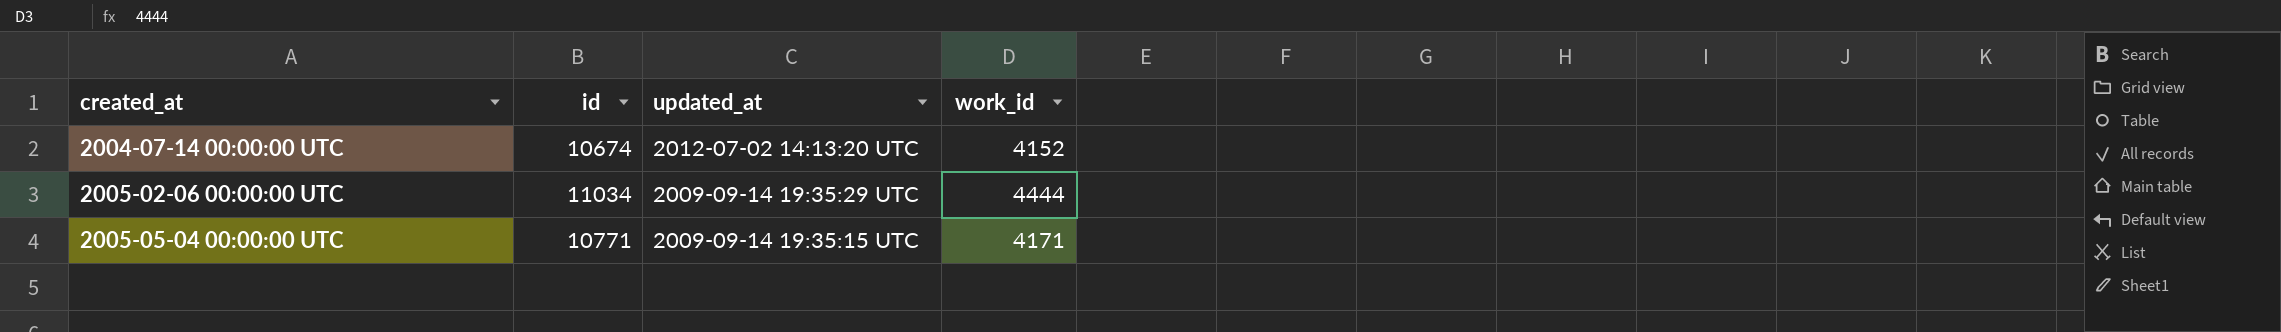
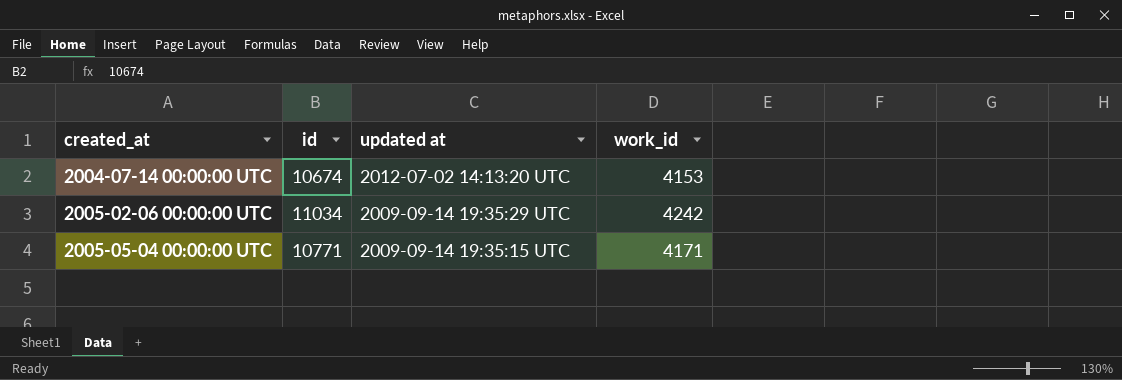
column name: updated_at -> updated at
2004-07-14 00:00:00 UTC | work_id: 4152 -> 4153
2005-02-06 00:00:00 UTC | work_id: 4444 -> 4242

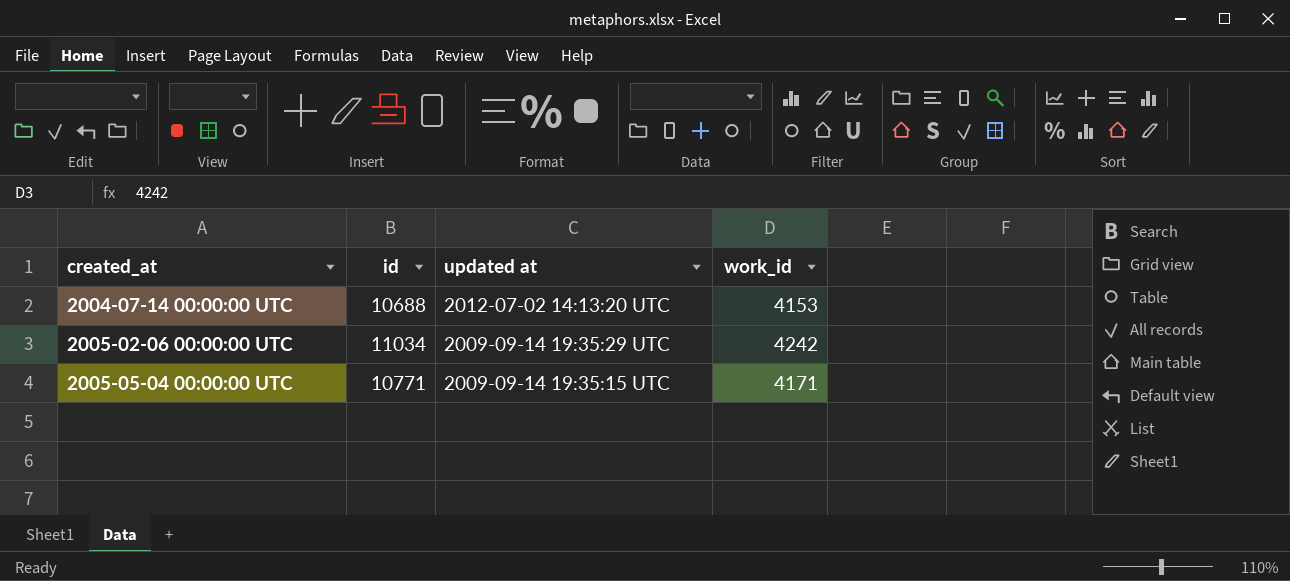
2004-07-14 00:00:00 UTC | id: 10674 -> 10688

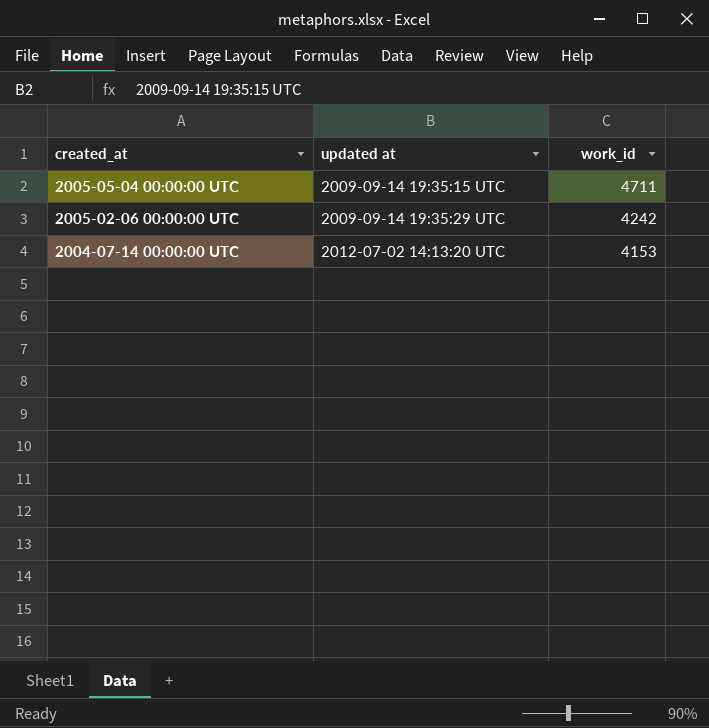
row order: created_at ascending -> created_at descending
column id | position: 2 -> none
2005-05-04 00:00:00 UTC | work_id: 4171 -> 4711

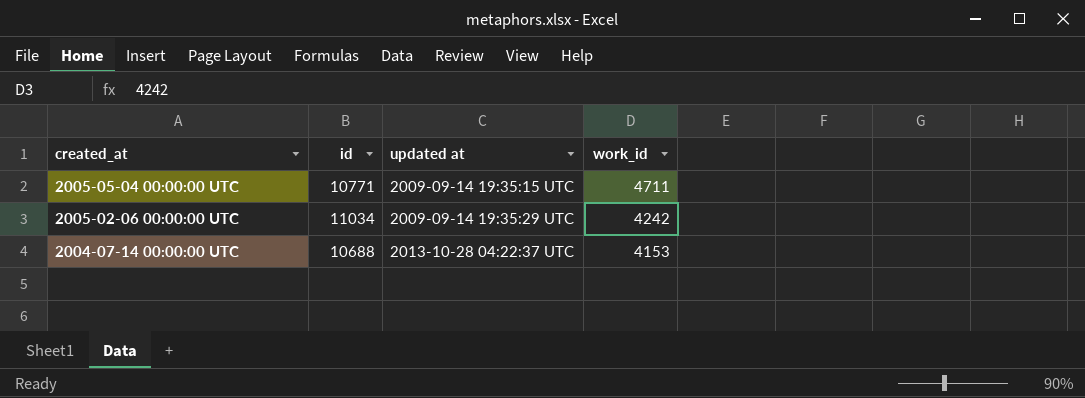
column id | position: none -> 2
2004-07-14 00:00:00 UTC | updated at: 2012-07-02 14:13:20 UTC -> 2013-10-28 04:22:37 UTC

